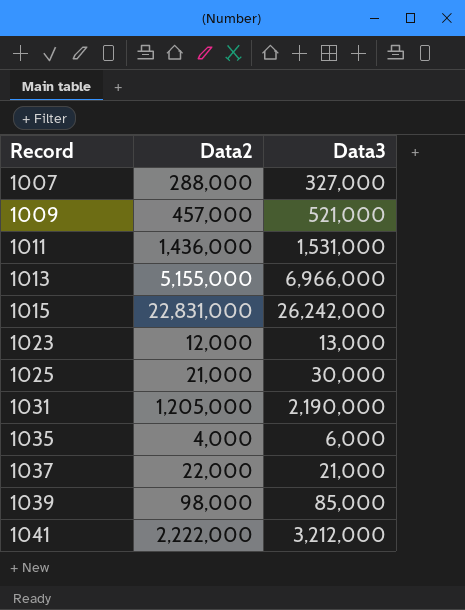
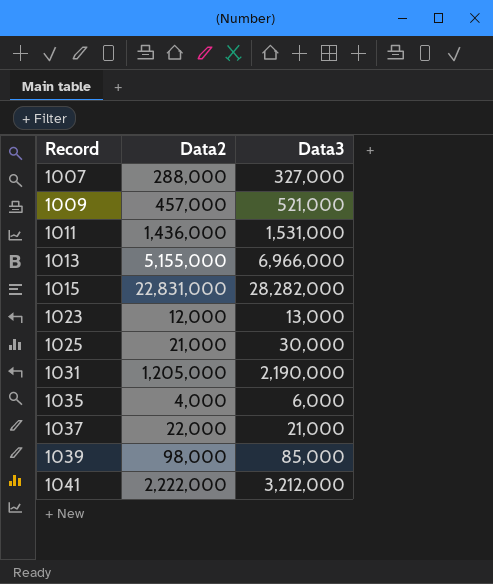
1015 | Data3: 26,242,000 -> 28,282,000

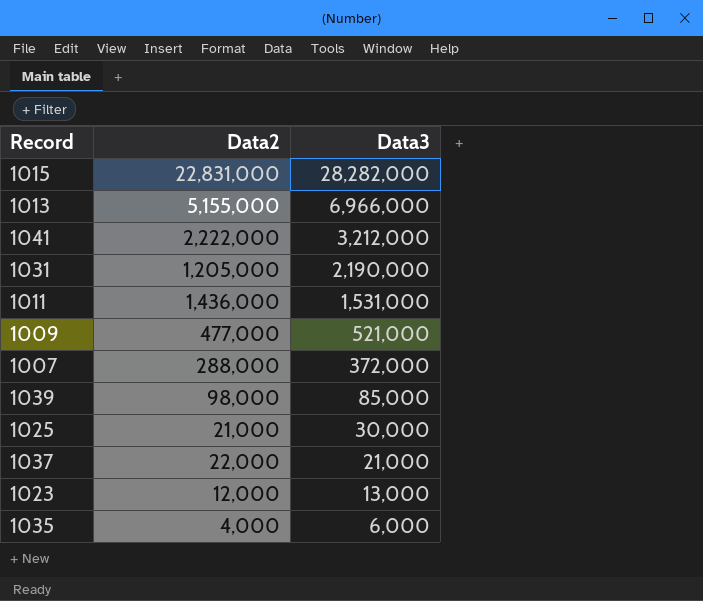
row order: Record ascending -> Data3 descending
1009 | Data2: 457,000 -> 477,000
1007 | Data3: 327,000 -> 372,000

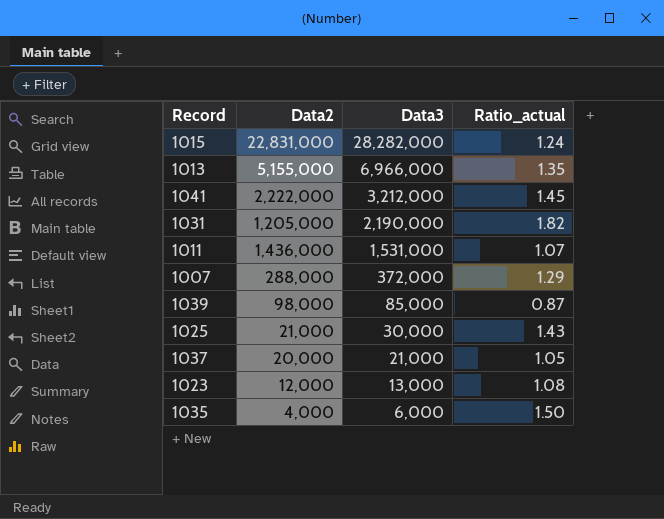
column Ratio_actual | formula: none -> [Data3] / [Data2]
row 1009: 477,000 | 521,000 -> none
1037 | Data2: 22,000 -> 20,000

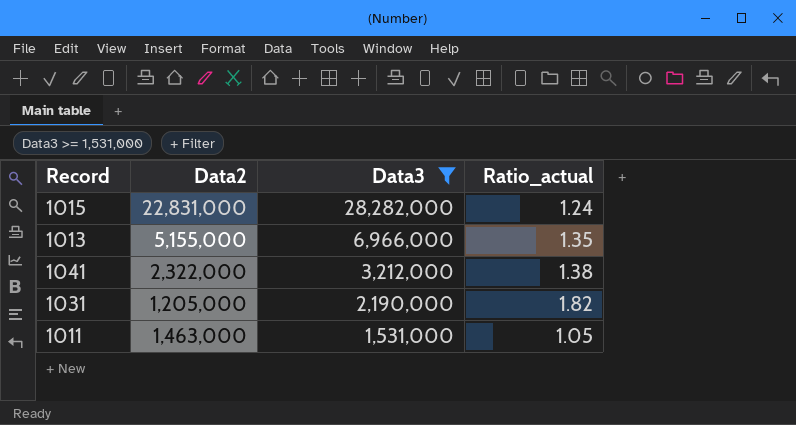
filter: none -> Data3 >= 1,531,000
1041 | Data2: 2,222,000 -> 2,322,000
1041 | Ratio_actual: 1.45 -> 1.38
1011 | Data2: 1,436,000 -> 1,463,000
1011 | Ratio_actual: 1.07 -> 1.05

